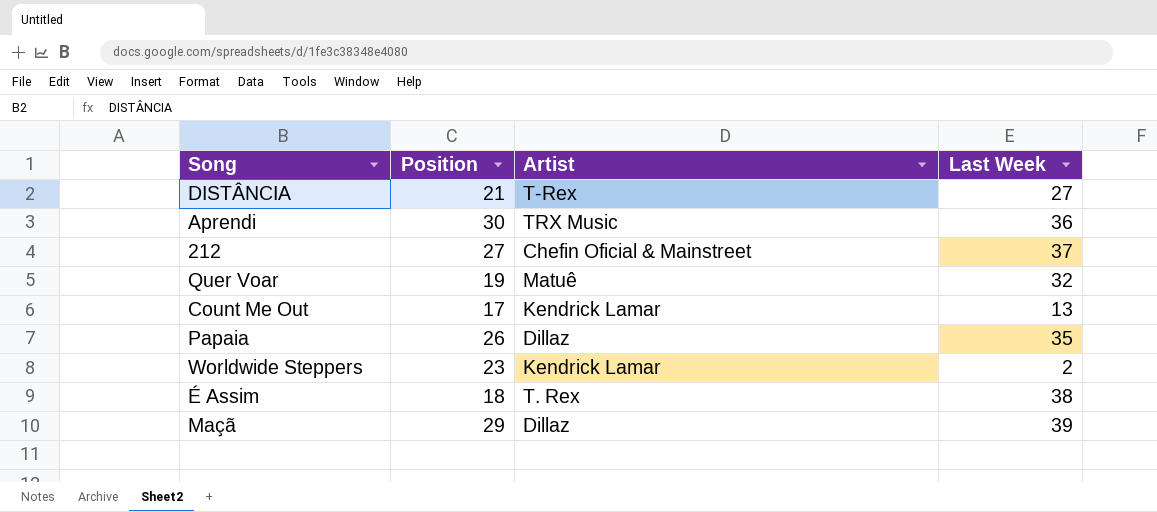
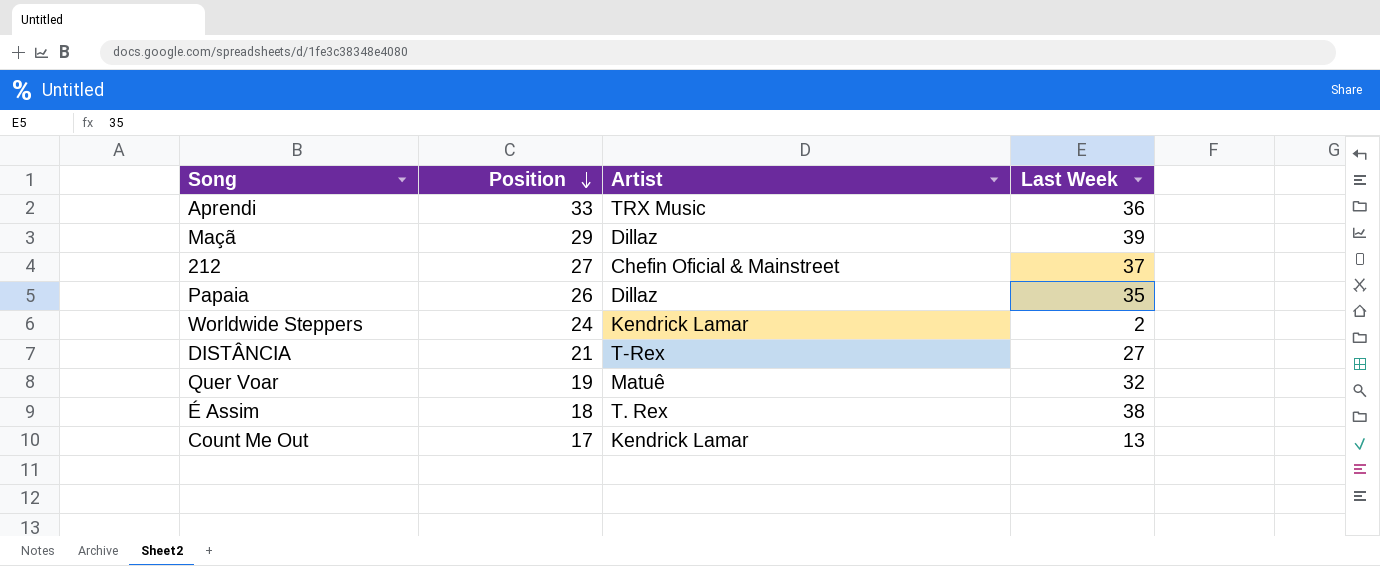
row order: none -> Position descending
Aprendi | Position: 30 -> 33
Worldwide Steppers | Position: 23 -> 24

